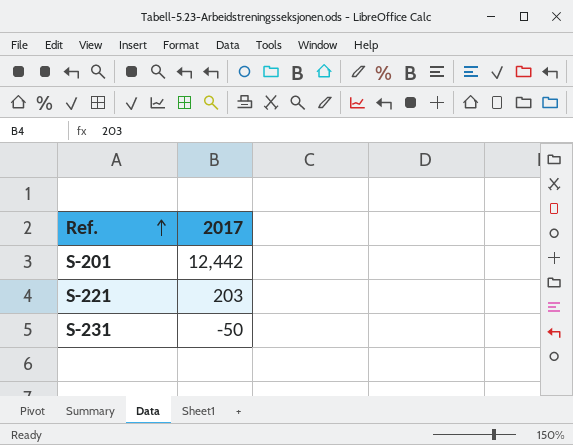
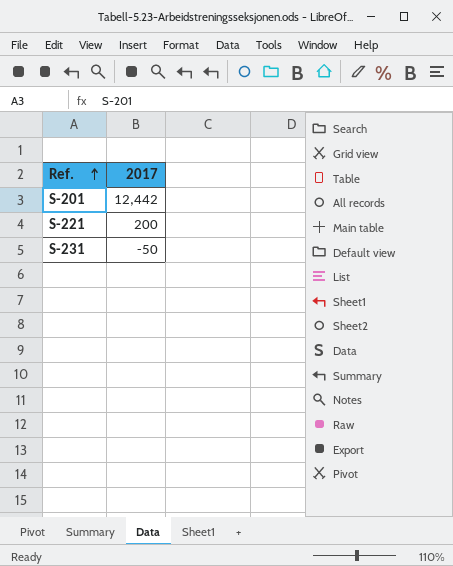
S-221 | 2017: 203 -> 200

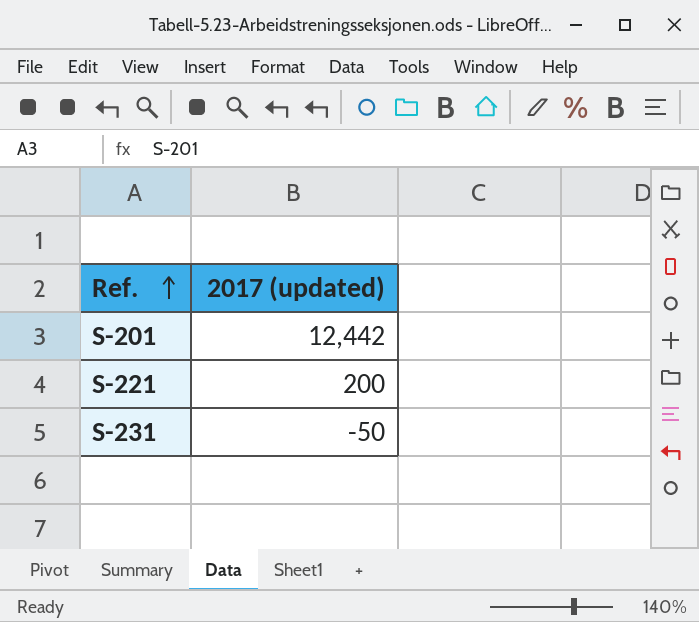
column name: 2017 -> 2017 (updated)

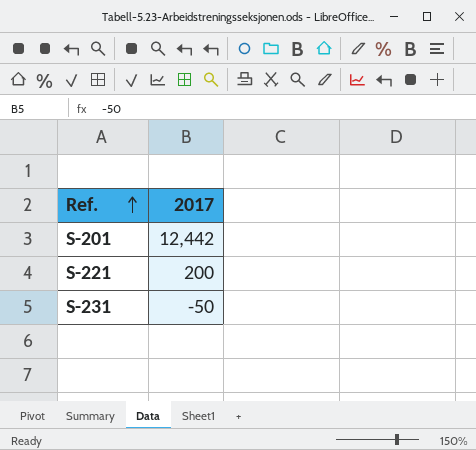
column name: 2017 (updated) -> 2017

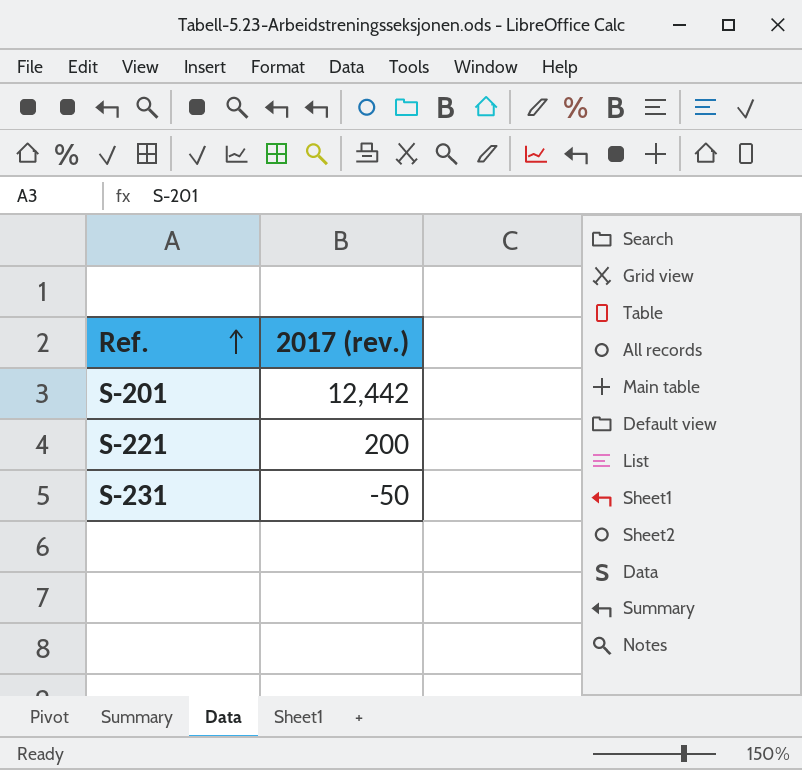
column name: 2017 -> 2017 (rev.)

